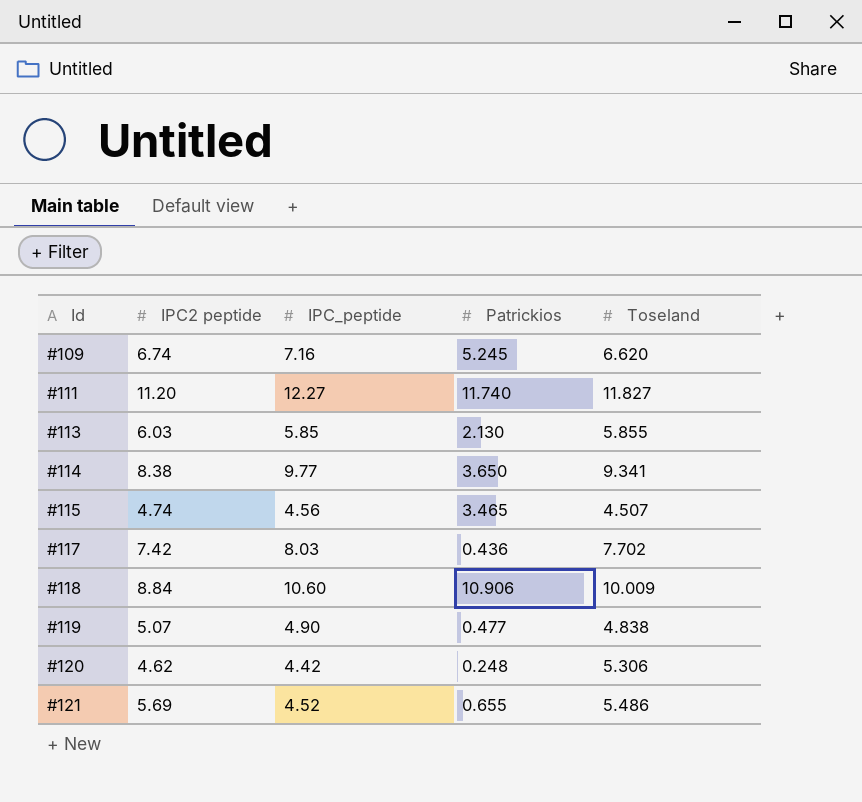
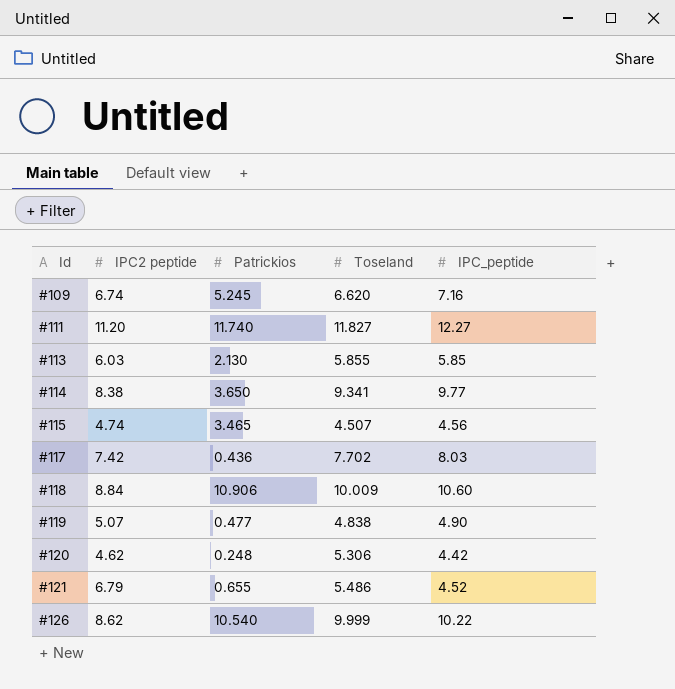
column IPC_peptide | position: 3 -> 5
#121 | IPC2 peptide: 5.69 -> 6.79
row #126: none -> 8.62 | 10.540 | 9.999 | 10.22

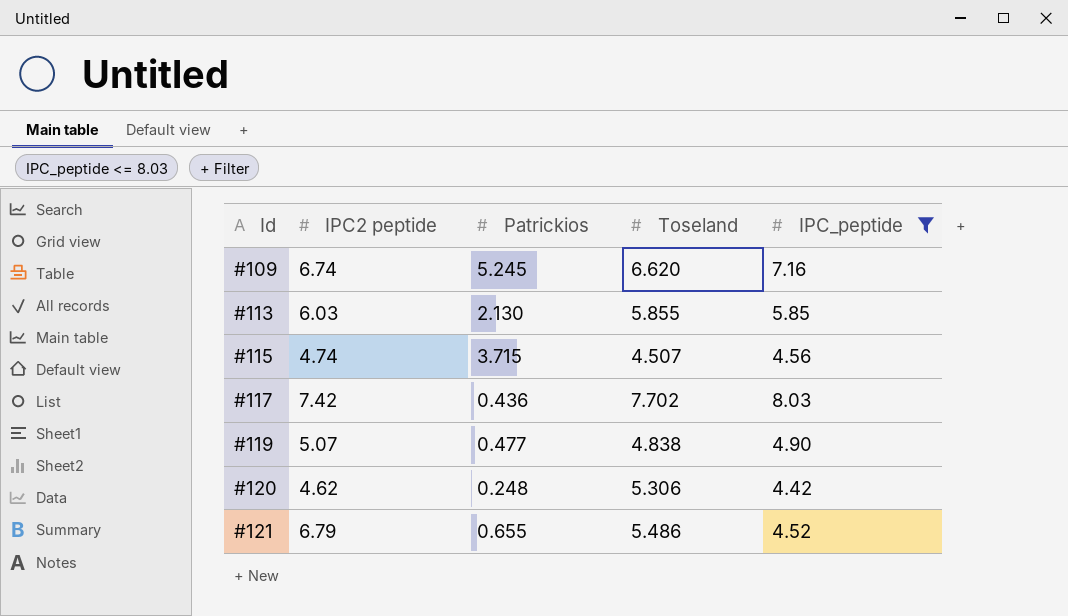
filter: none -> IPC_peptide <= 8.03
#115 | Patrickios: 3.465 -> 3.715

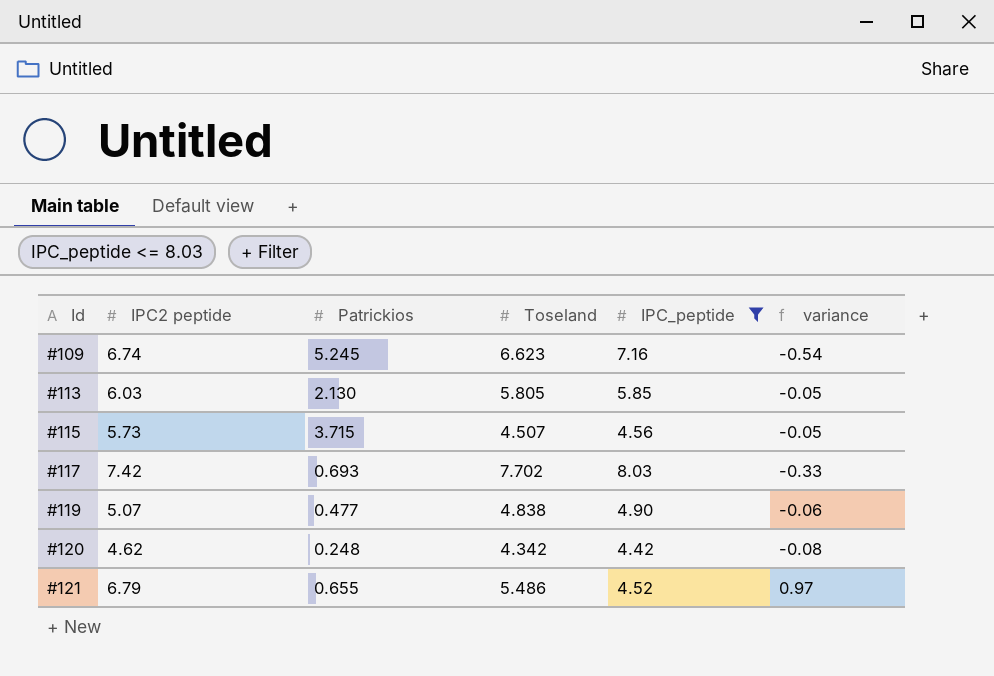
column variance | formula: none -> [Toseland] - [IPC_peptide]
#109 | Toseland: 6.620 -> 6.623
#113 | Toseland: 5.855 -> 5.805
#115 | IPC2 peptide: 4.74 -> 5.73
#117 | Patrickios: 0.436 -> 0.693
#120 | Toseland: 5.306 -> 4.342

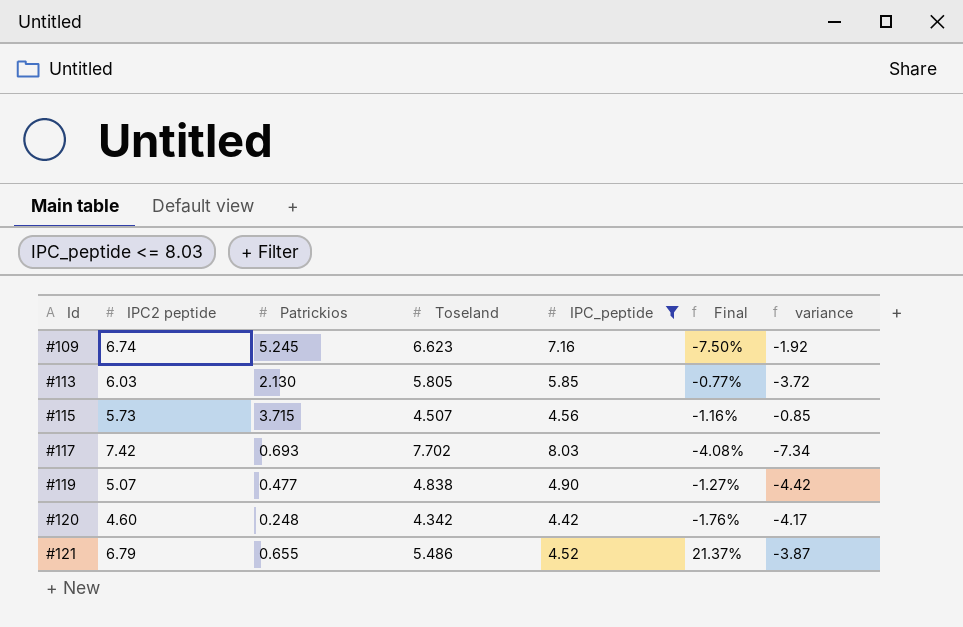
column Final | formula: none -> ([Toseland] - [IPC_peptide]) / [IPC_peptide]
column variance | formula: [Toseland] - [IPC_peptide] -> [Patrickios] - [IPC_peptide]
#120 | IPC2 peptide: 4.62 -> 4.60

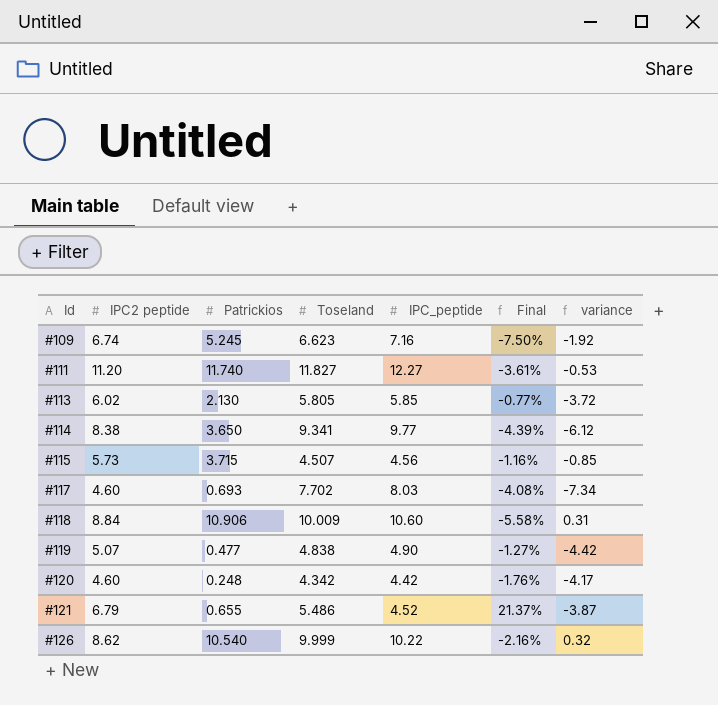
filter: IPC_peptide <= 8.03 -> none
#113 | IPC2 peptide: 6.03 -> 6.02
#117 | IPC2 peptide: 7.42 -> 4.60

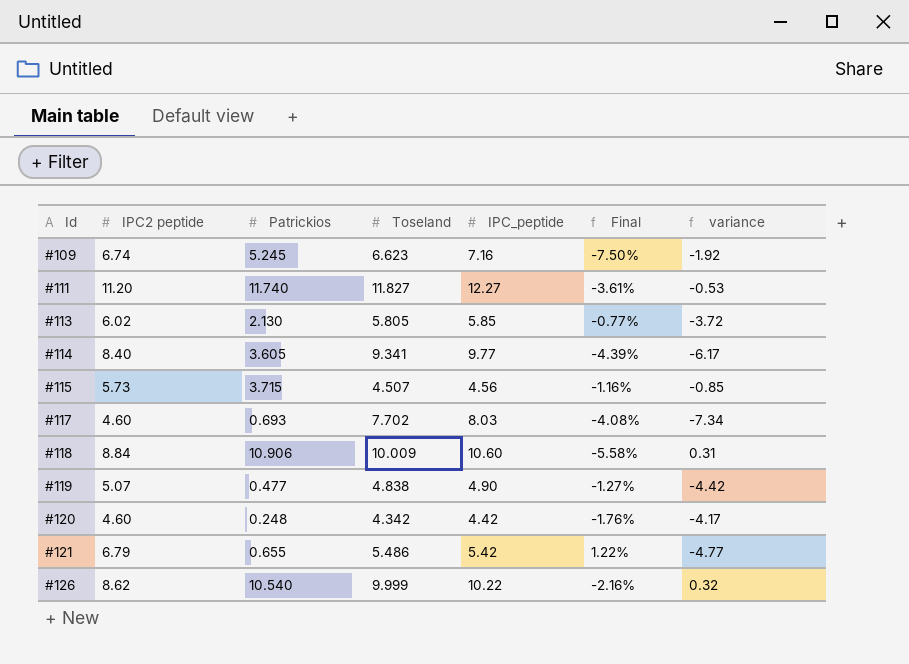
#114 | IPC2 peptide: 8.38 -> 8.40
#114 | Patrickios: 3.650 -> 3.605
#114 | variance: -6.12 -> -6.17
#121 | IPC_peptide: 4.52 -> 5.42
#121 | Final: 21.37% -> 1.22%
#121 | variance: -3.87 -> -4.77

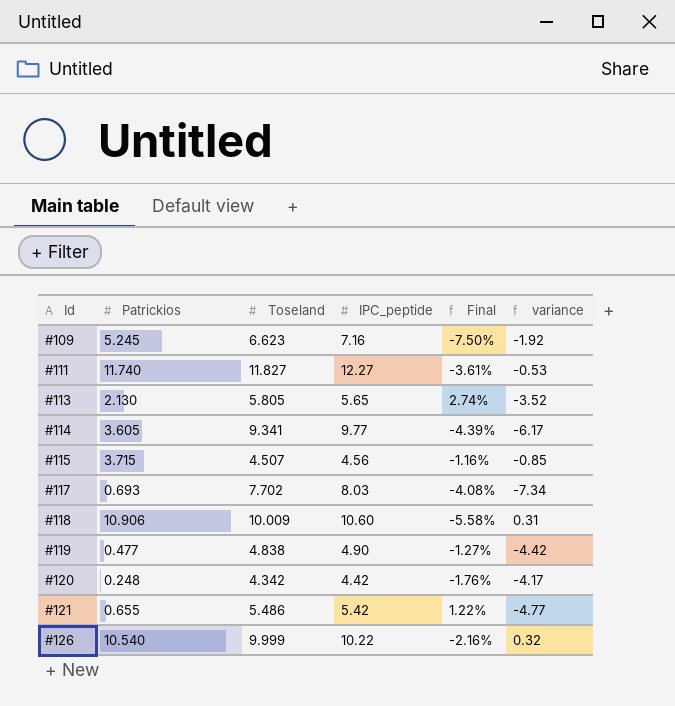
column IPC2 peptide | position: 2 -> none
#113 | IPC_peptide: 5.85 -> 5.65
#113 | Final: -0.77% -> 2.74%
#113 | variance: -3.72 -> -3.52

